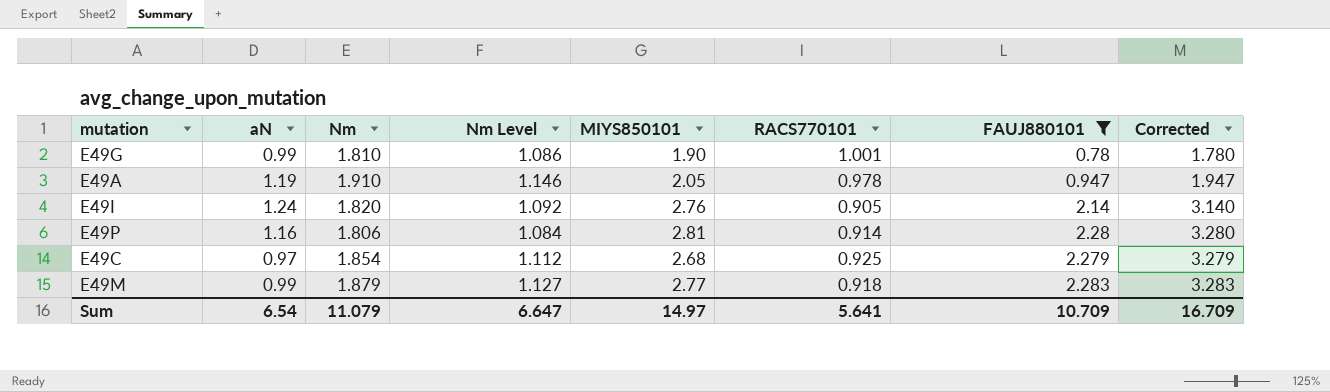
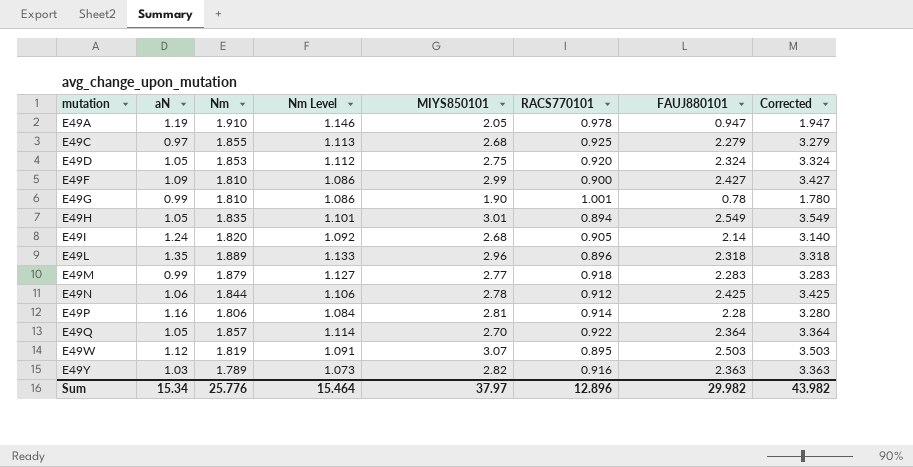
filter: FAUJ880101 <= 2.283 -> none
row order: none -> mutation ascending
E49C | Nm: 1.854 -> 1.855
E49C | Nm Level: 1.112 -> 1.113
E49I | MIYS850101: 2.76 -> 2.68
Sum | aN: 6.54 -> 15.34
Sum | Nm: 11.079 -> 25.776
Sum | Nm Level: 6.647 -> 15.464
Sum | MIYS850101: 14.97 -> 37.97
Sum | RACS770101: 5.641 -> 12.896
Sum | FAUJ880101: 10.709 -> 29.982
Sum | Corrected: 16.709 -> 43.982

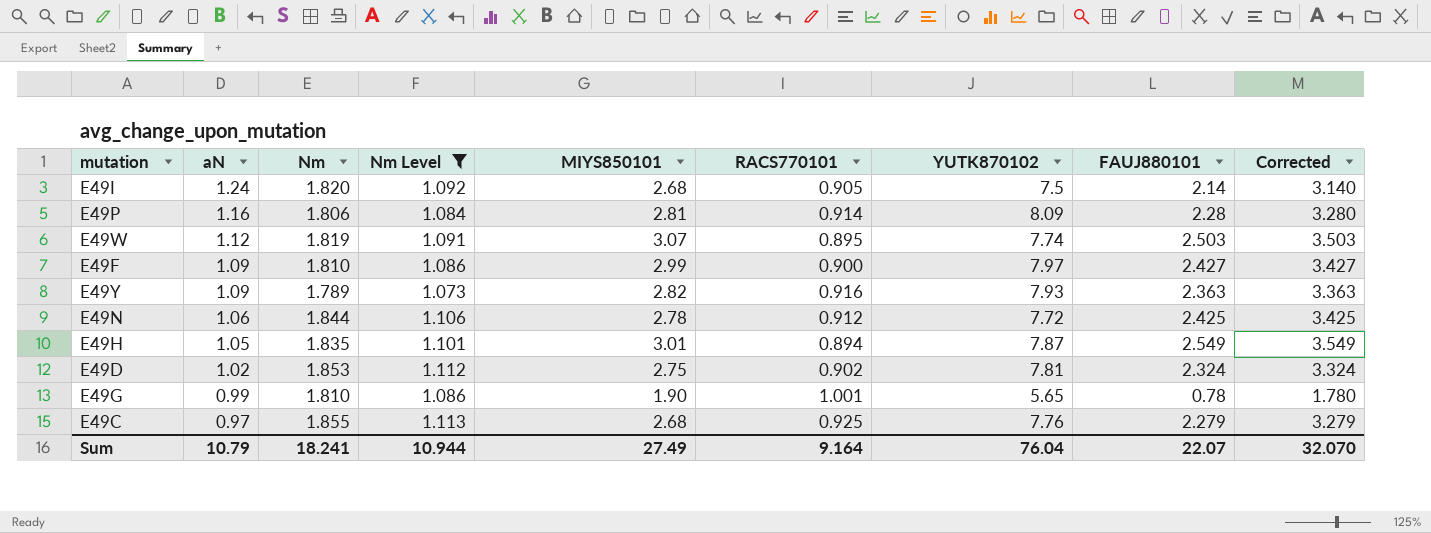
filter: none -> Nm Level <= 1.113
row order: mutation ascending -> aN descending
column YUTK870102 | position: none -> 7
E49Y | aN: 1.03 -> 1.09
E49D | aN: 1.05 -> 1.02
E49D | RACS770101: 0.920 -> 0.902
Sum | aN: 15.34 -> 10.79
Sum | Nm: 25.776 -> 18.241
Sum | Nm Level: 15.464 -> 10.944
Sum | MIYS850101: 37.97 -> 27.49
Sum | RACS770101: 12.896 -> 9.164
Sum | FAUJ880101: 29.982 -> 22.07
Sum | Corrected: 43.982 -> 32.070

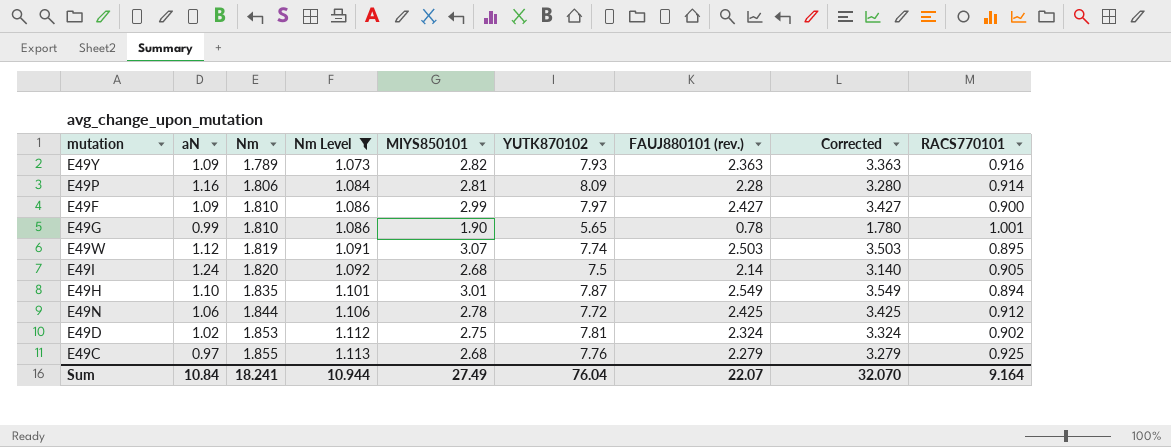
row order: aN descending -> Nm ascending
column name: FAUJ880101 -> FAUJ880101 (rev.)
column RACS770101 | position: 6 -> 9
E49H | aN: 1.05 -> 1.10
Sum | aN: 10.79 -> 10.84

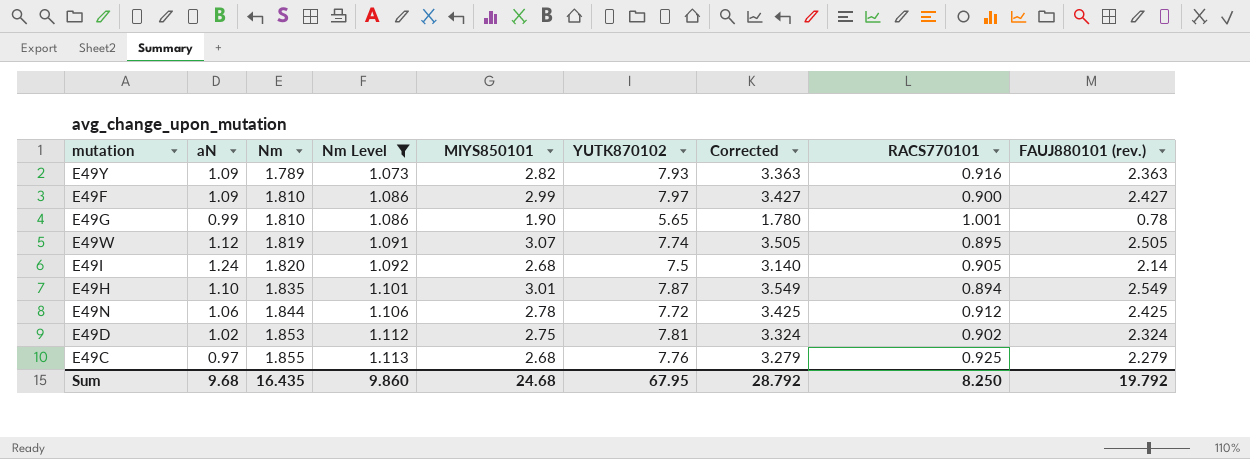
column FAUJ880101 (rev.) | position: 7 -> 9
row E49P: 1.16 | 1.806 | 1.084 | 2.81 | 8.09 | 2.28 | 3.280 | 0.914 -> none
E49W | Corrected: 3.503 -> 3.505
E49W | FAUJ880101 (rev.): 2.503 -> 2.505
Sum | aN: 10.84 -> 9.68
Sum | Nm: 18.241 -> 16.435
Sum | Nm Level: 10.944 -> 9.860
Sum | MIYS850101: 27.49 -> 24.68
Sum | YUTK870102: 76.04 -> 67.95
Sum | Corrected: 32.070 -> 28.792
Sum | RACS770101: 9.164 -> 8.250
Sum | FAUJ880101 (rev.): 22.07 -> 19.792

